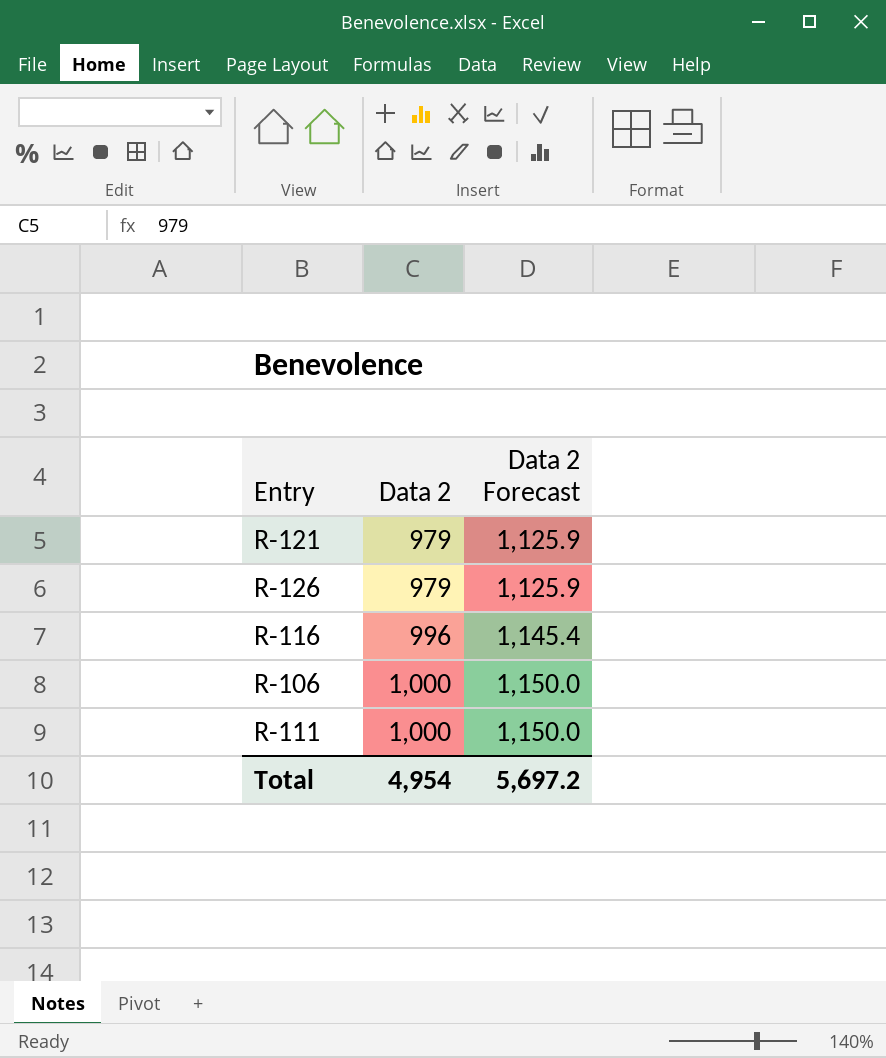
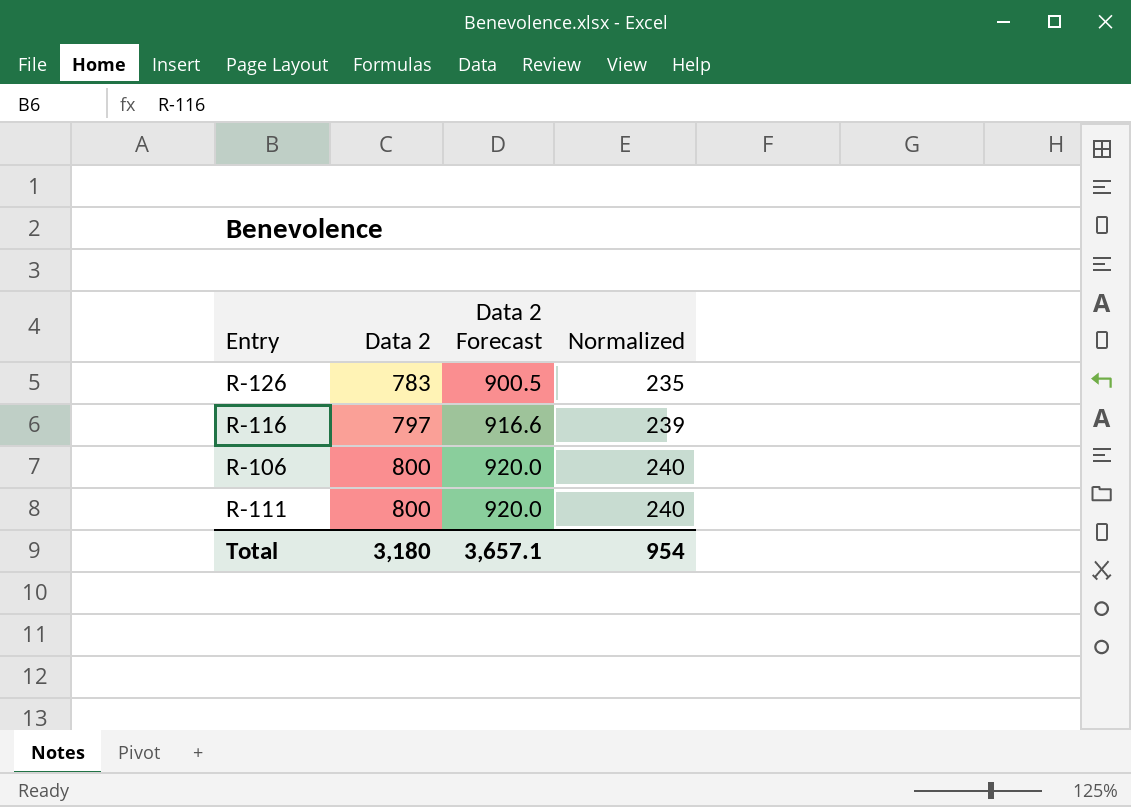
column Normalized | formula: none -> [Data 2] * 0.3
row R-121: 979 | 1,125.9 -> none
R-126 | Data 2: 979 -> 783
R-126 | Data 2 Forecast: 1,125.9 -> 900.5
R-116 | Data 2: 996 -> 797
R-116 | Data 2 Forecast: 1,145.4 -> 916.6
R-106 | Data 2: 1,000 -> 800
R-106 | Data 2 Forecast: 1,150.0 -> 920.0
R-111 | Data 2: 1,000 -> 800
R-111 | Data 2 Forecast: 1,150.0 -> 920.0
Total | Data 2: 4,954 -> 3,180
Total | Data 2 Forecast: 5,697.2 -> 3,657.1

